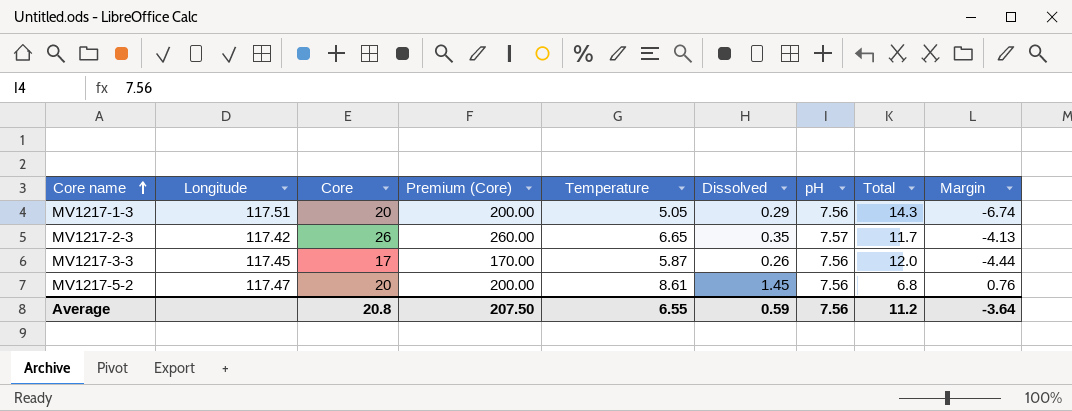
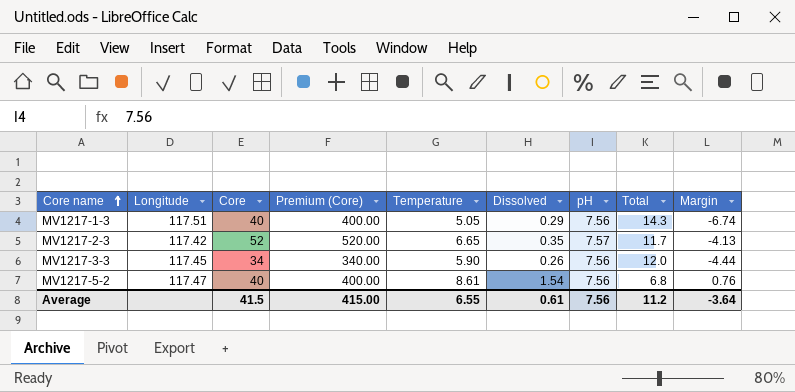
MV1217-1-3 | Core: 20 -> 40
MV1217-1-3 | Premium (Core): 200.00 -> 400.00
MV1217-2-3 | Core: 26 -> 52
MV1217-2-3 | Premium (Core): 260.00 -> 520.00
MV1217-3-3 | Core: 17 -> 34
MV1217-3-3 | Premium (Core): 170.00 -> 340.00
MV1217-3-3 | Temperature: 5.87 -> 5.90
MV1217-5-2 | Core: 20 -> 40
MV1217-5-2 | Premium (Core): 200.00 -> 400.00
MV1217-5-2 | Dissolved: 1.45 -> 1.54
Average | Core: 20.8 -> 41.5
Average | Premium (Core): 207.50 -> 415.00
Average | Dissolved: 0.59 -> 0.61

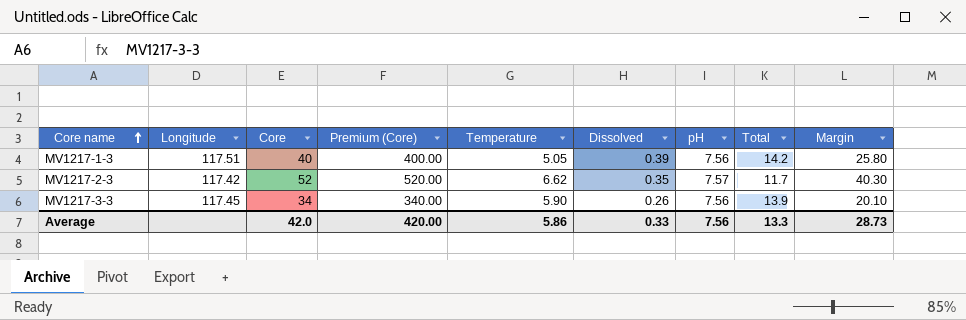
column Margin | formula: [pH] - [Total] -> [Core] - [Total]
row MV1217-5-2: 117.47 | 40 | 400.00 | 8.61 | 1.54 | 7.56 | 6.8 | 0.76 -> none
MV1217-1-3 | Dissolved: 0.29 -> 0.39
MV1217-1-3 | Total: 14.3 -> 14.2
MV1217-2-3 | Temperature: 6.65 -> 6.62
MV1217-3-3 | Total: 12.0 -> 13.9
Average | Core: 41.5 -> 42.0
Average | Premium (Core): 415.00 -> 420.00
Average | Temperature: 6.55 -> 5.86
Average | Dissolved: 0.61 -> 0.33
Average | Total: 11.2 -> 13.3
Average | Margin: -3.64 -> 28.73

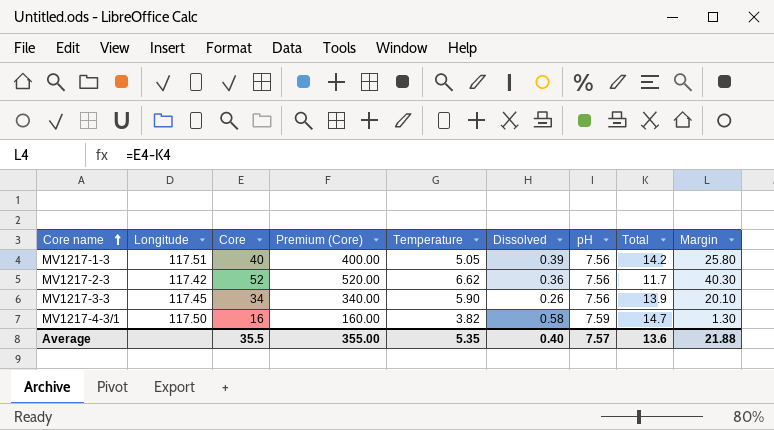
MV1217-2-3 | Dissolved: 0.35 -> 0.36
MV1217-2-3 | pH: 7.57 -> 7.56
row MV1217-4-3/1: none -> 117.50 | 16 | 160.00 | 3.82 | 0.58 | 7.59 | 14.7 | 1.30
Average | Core: 42.0 -> 35.5
Average | Premium (Core): 420.00 -> 355.00
Average | Temperature: 5.86 -> 5.35
Average | Dissolved: 0.33 -> 0.40
Average | pH: 7.56 -> 7.57
Average | Total: 13.3 -> 13.6
Average | Margin: 28.73 -> 21.88

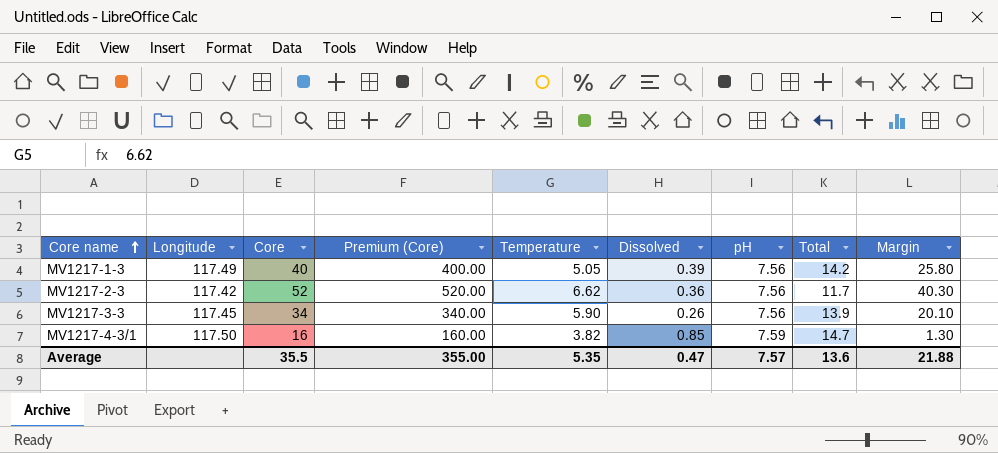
MV1217-1-3 | Longitude: 117.51 -> 117.49
MV1217-4-3/1 | Dissolved: 0.58 -> 0.85
Average | Dissolved: 0.40 -> 0.47

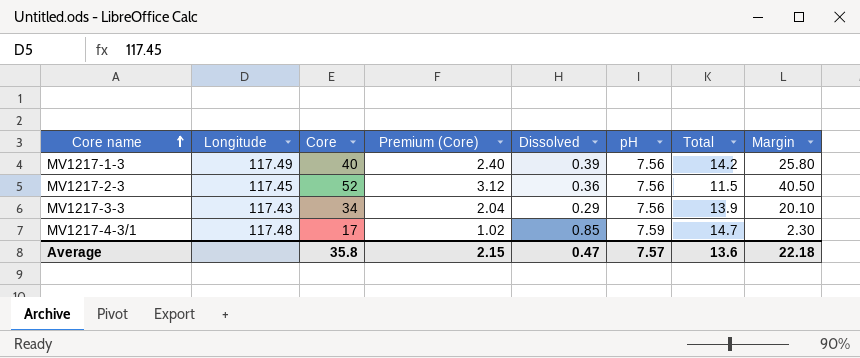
column Temperature | position: 5 -> none
column Premium (Core) | formula: [Core] * 10 -> [Core] * 0.06
MV1217-2-3 | Longitude: 117.42 -> 117.45
MV1217-2-3 | Total: 11.7 -> 11.5
MV1217-2-3 | Margin: 40.30 -> 40.50
MV1217-3-3 | Longitude: 117.45 -> 117.43
MV1217-3-3 | Dissolved: 0.26 -> 0.29
MV1217-4-3/1 | Longitude: 117.50 -> 117.48
MV1217-4-3/1 | Core: 16 -> 17
MV1217-4-3/1 | Margin: 1.30 -> 2.30
Average | Core: 35.5 -> 35.8
Average | Premium (Core): 355.00 -> 2.15
Average | Margin: 21.88 -> 22.18

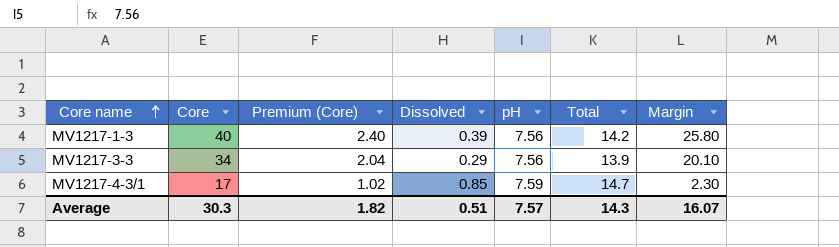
column Longitude | position: 2 -> none
row MV1217-2-3: 117.45 | 52 | 3.12 | 0.36 | 7.56 | 11.5 | 40.50 -> none
Average | Core: 35.8 -> 30.3
Average | Premium (Core): 2.15 -> 1.82
Average | Dissolved: 0.47 -> 0.51
Average | Total: 13.6 -> 14.3
Average | Margin: 22.18 -> 16.07

